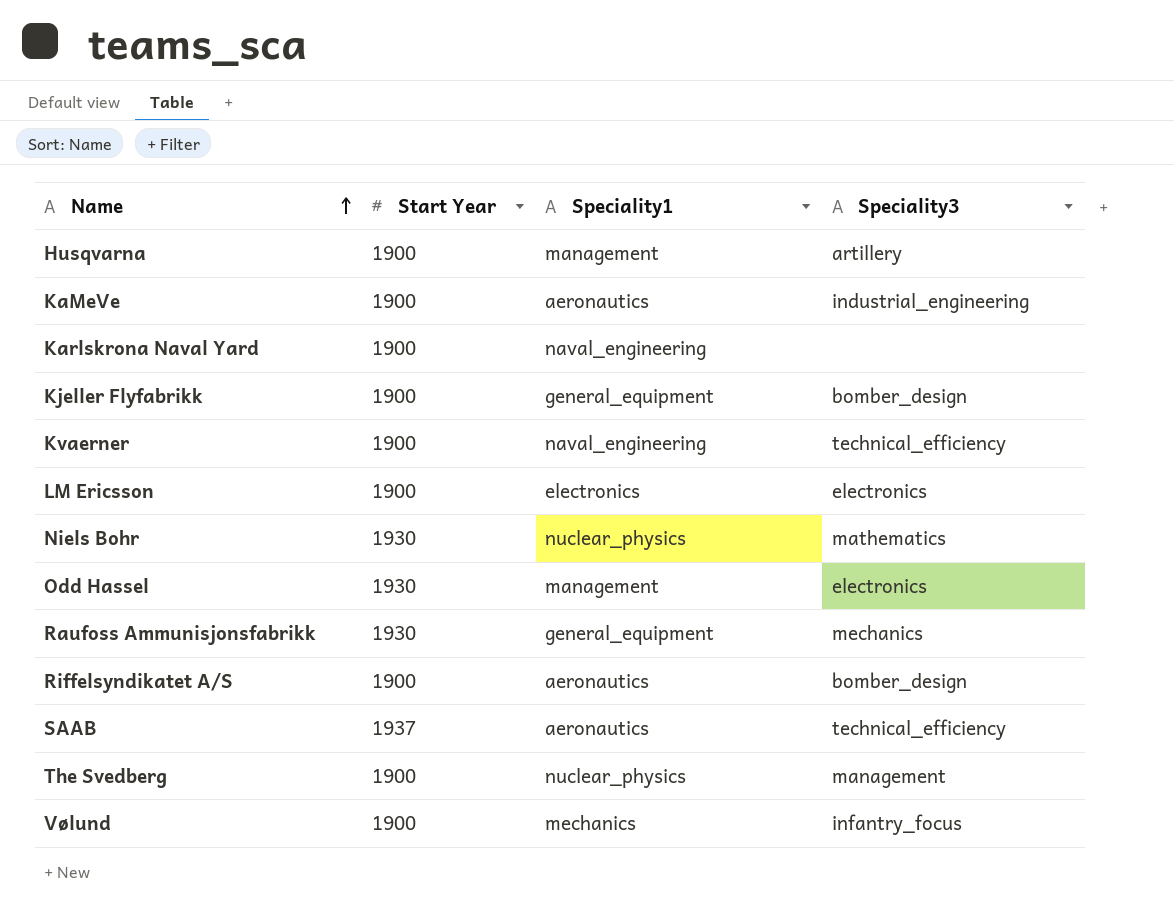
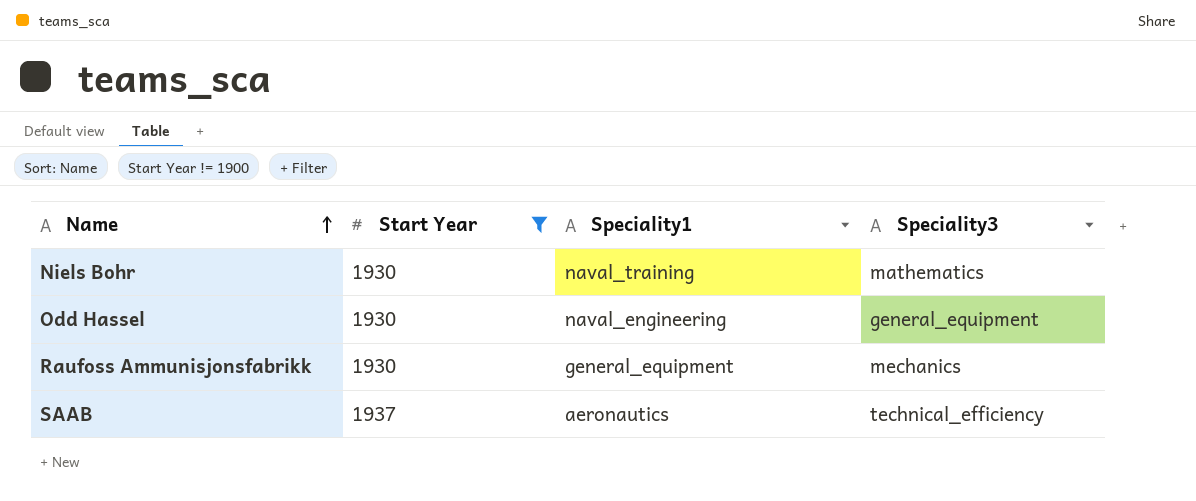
filter: none -> Start Year != 1900
Niels Bohr | Speciality1: nuclear_physics -> naval_training
Odd Hassel | Speciality1: management -> naval_engineering
Odd Hassel | Speciality3: electronics -> general_equipment

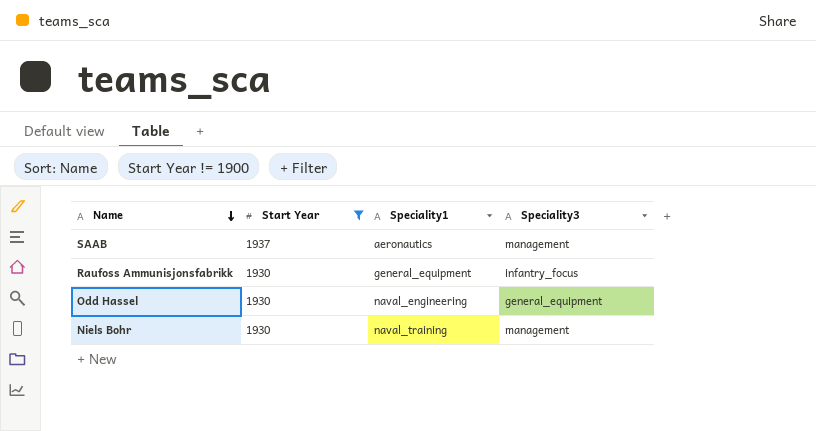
row order: Name ascending -> Name descending
SAAB | Speciality3: technical_efficiency -> management
Raufoss Ammunisjonsfabrikk | Speciality3: mechanics -> infantry_focus
Niels Bohr | Speciality3: mathematics -> management

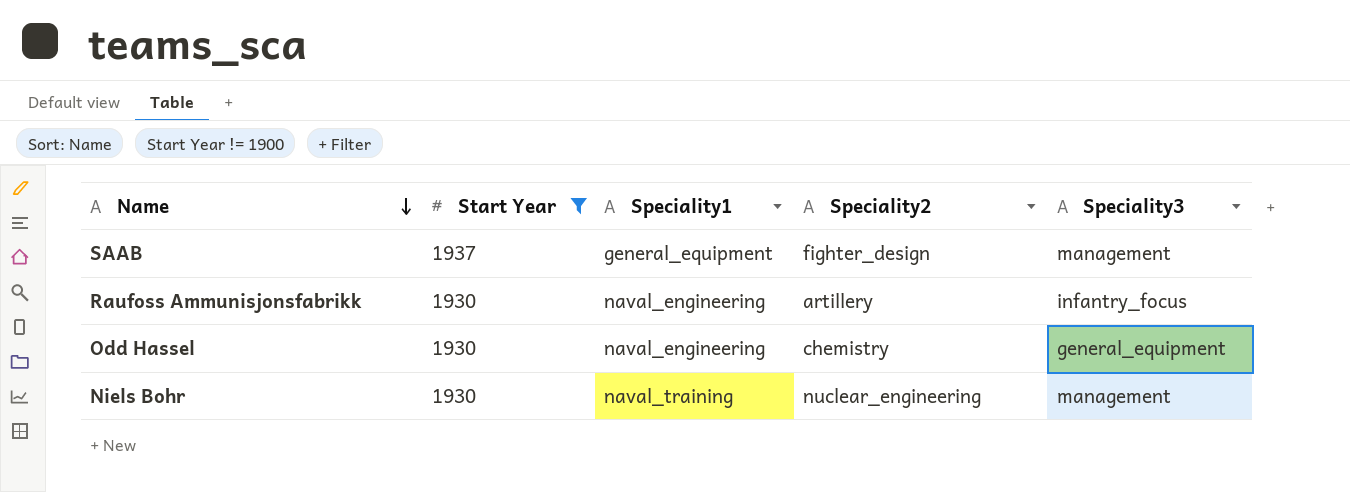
column Speciality2 | position: none -> 4
SAAB | Speciality1: aeronautics -> general_equipment
Raufoss Ammunisjonsfabrikk | Speciality1: general_equipment -> naval_engineering

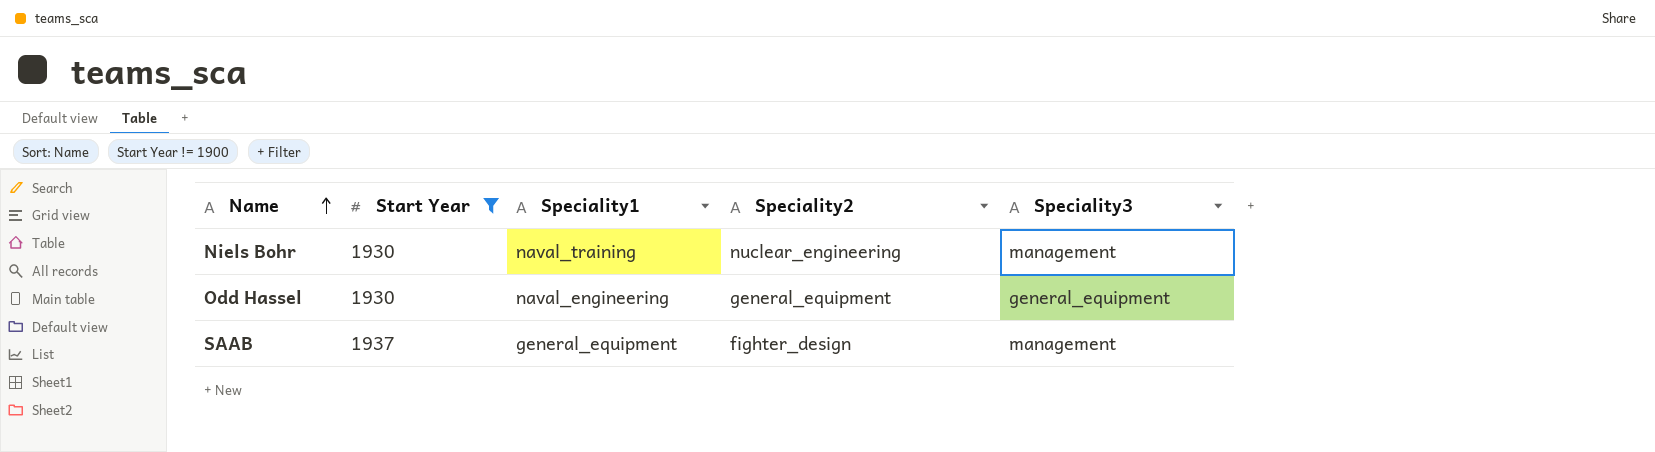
row order: Name descending -> Name ascending
row Raufoss Ammunisjonsfabrikk: 1930 | naval_engineering | artillery | infantry_focus -> none
Odd Hassel | Speciality2: chemistry -> general_equipment

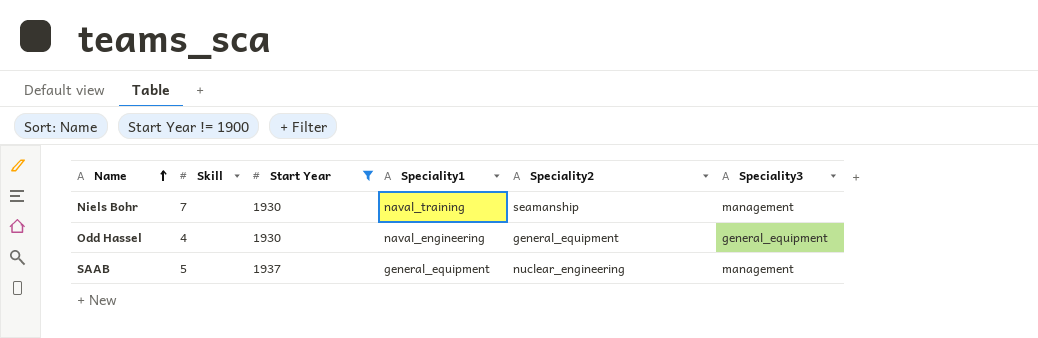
column Skill | position: none -> 2
Niels Bohr | Speciality2: nuclear_engineering -> seamanship
SAAB | Speciality2: fighter_design -> nuclear_engineering

